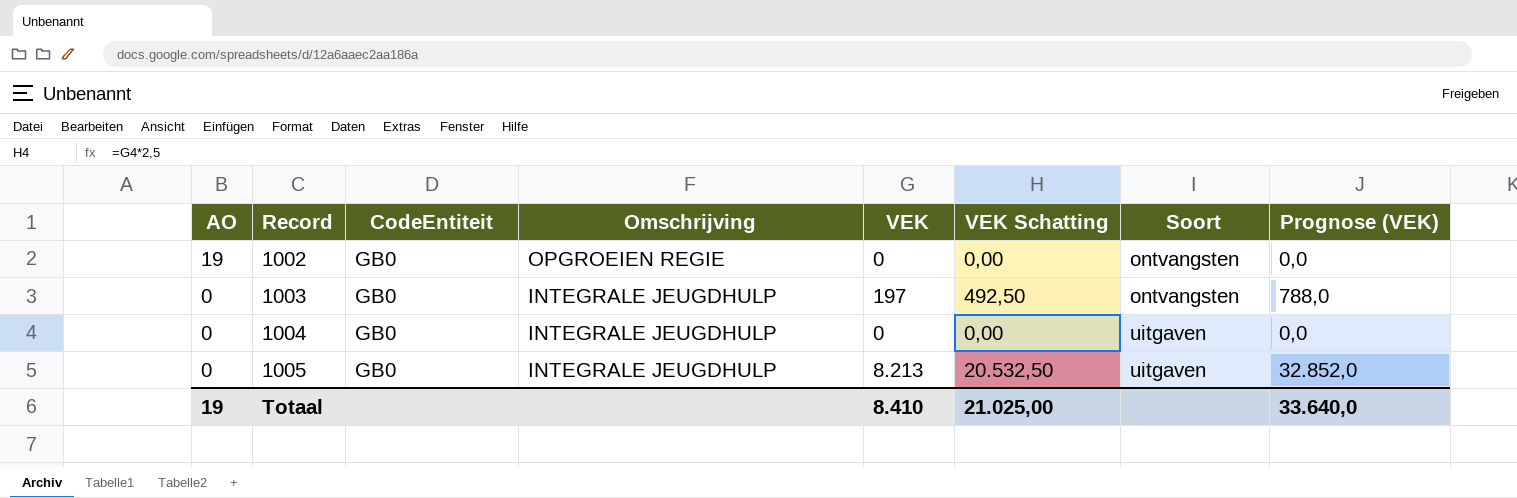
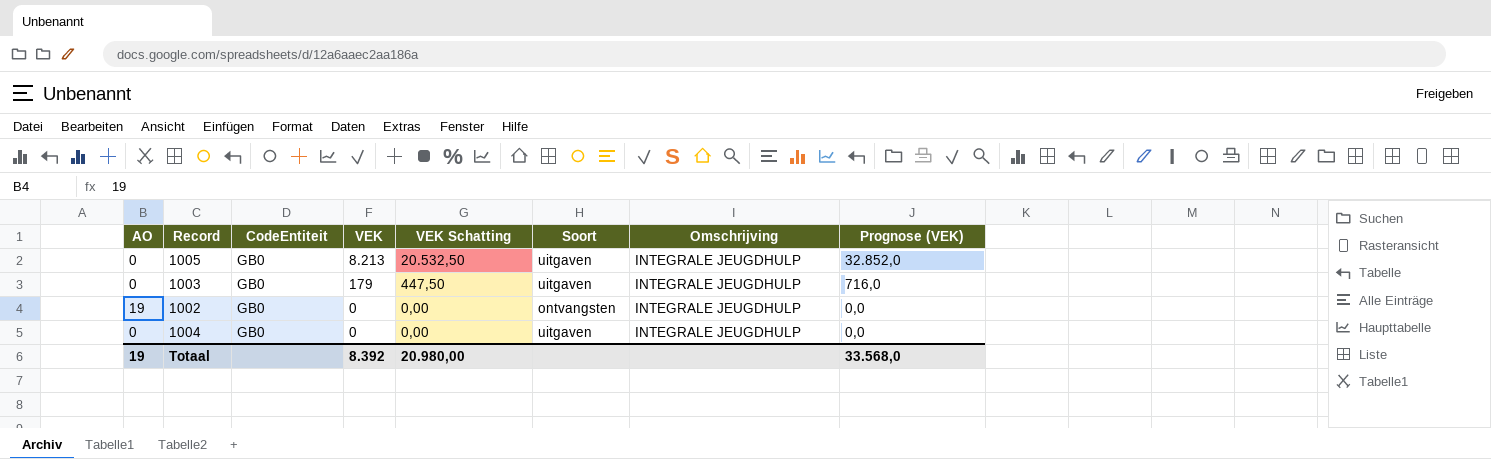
row order: AO descending -> VEK descending
column Omschrijving | position: 4 -> 7
1003 | VEK: 197 -> 179
1003 | VEK Schatting: 492,50 -> 447,50
1003 | Soort: ontvangsten -> uitgaven
1003 | Prognose (VEK): 788,0 -> 716,0
1002 | Omschrijving: OPGROEIEN REGIE -> INTEGRALE JEUGDHULP
Totaal | VEK: 8.410 -> 8.392
Totaal | VEK Schatting: 21.025,00 -> 20.980,00
Totaal | Prognose (VEK): 33.640,0 -> 33.568,0

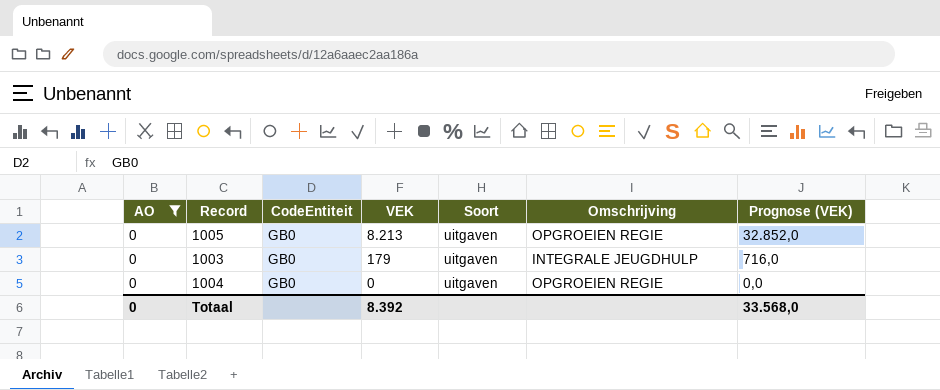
filter: none -> AO = 0
column VEK Schatting | formula: [VEK] * 2,5 -> none
1005 | Omschrijving: INTEGRALE JEUGDHULP -> OPGROEIEN REGIE
1004 | Omschrijving: INTEGRALE JEUGDHULP -> OPGROEIEN REGIE
Totaal | AO: 19 -> 0

